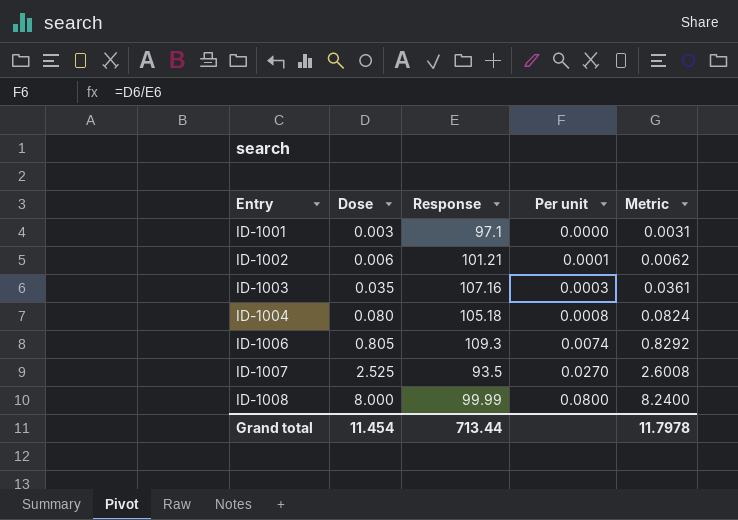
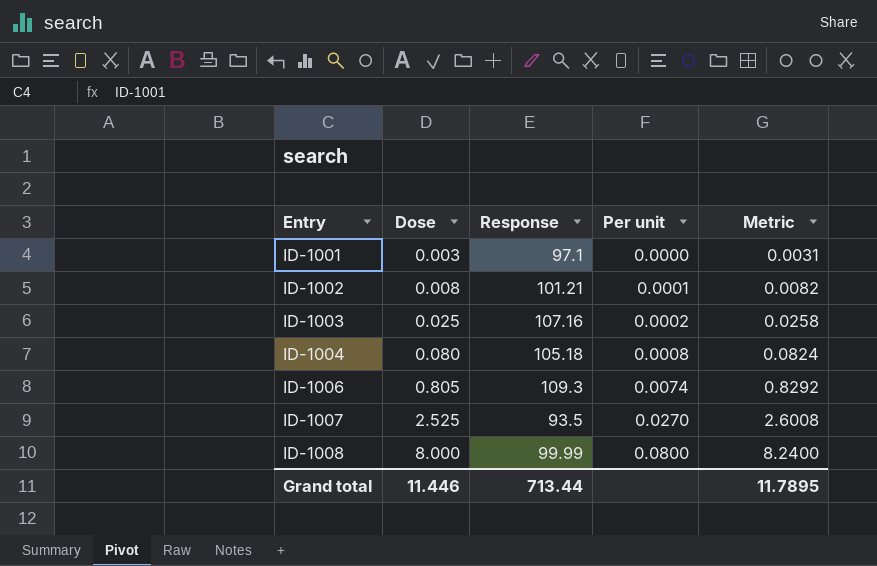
ID-1002 | Dose: 0.006 -> 0.008
ID-1002 | Metric: 0.0062 -> 0.0082
ID-1003 | Dose: 0.035 -> 0.025
ID-1003 | Per unit: 0.0003 -> 0.0002
ID-1003 | Metric: 0.0361 -> 0.0258
Grand total | Dose: 11.454 -> 11.446
Grand total | Metric: 11.7978 -> 11.7895

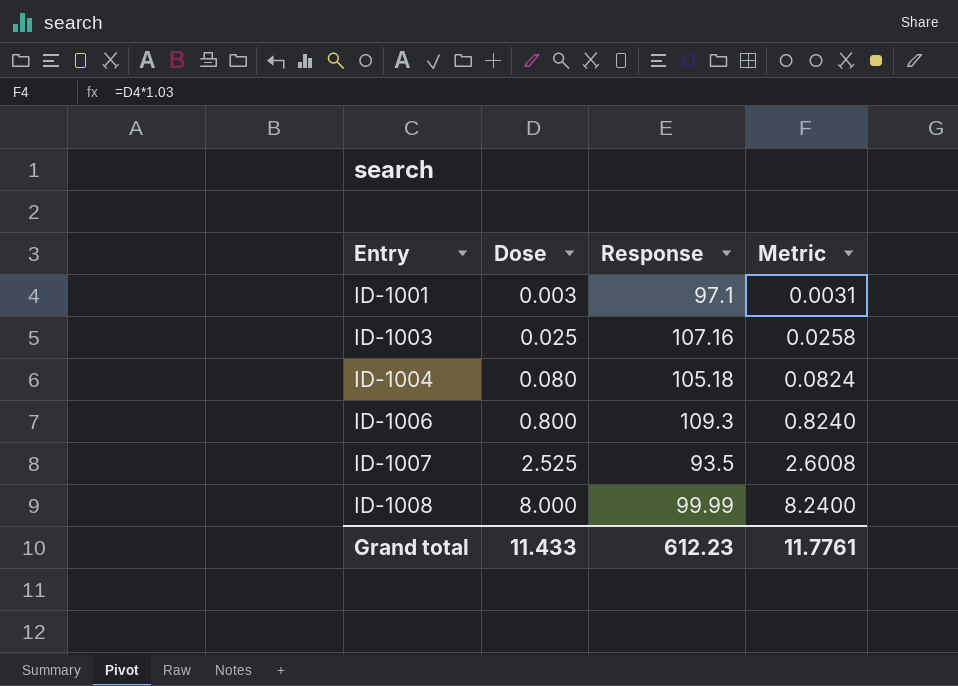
column Per unit | formula: [Dose] / [Response] -> none
row ID-1002: 0.008 | 101.21 | 0.0001 | 0.0082 -> none
ID-1006 | Dose: 0.805 -> 0.800
ID-1006 | Metric: 0.8292 -> 0.8240
Grand total | Dose: 11.446 -> 11.433
Grand total | Response: 713.44 -> 612.23
Grand total | Metric: 11.7895 -> 11.7761

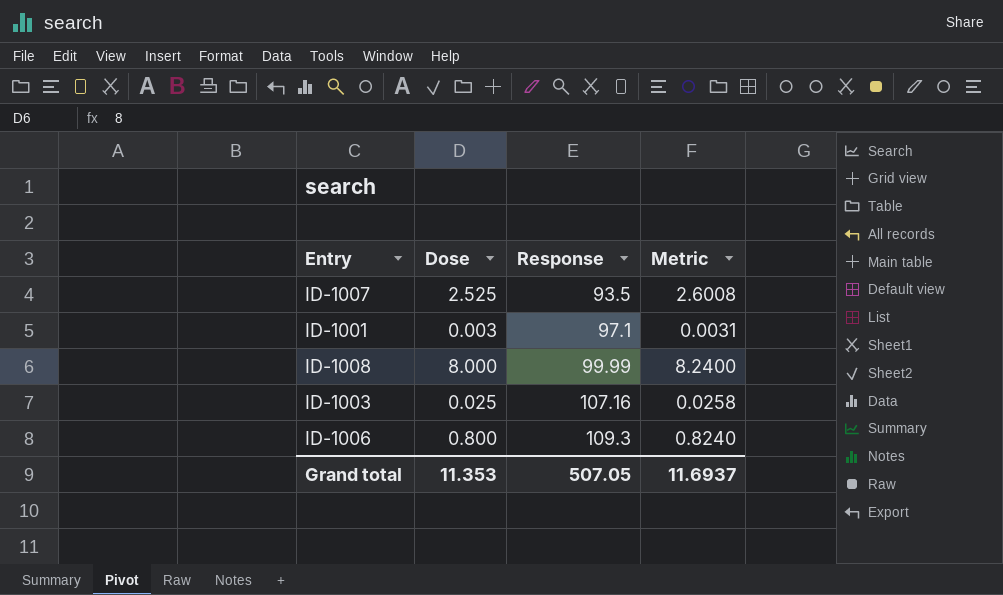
row order: Entry ascending -> Response ascending
row ID-1004: 0.080 | 105.18 | 0.0824 -> none
Grand total | Dose: 11.433 -> 11.353
Grand total | Response: 612.23 -> 507.05
Grand total | Metric: 11.7761 -> 11.6937

